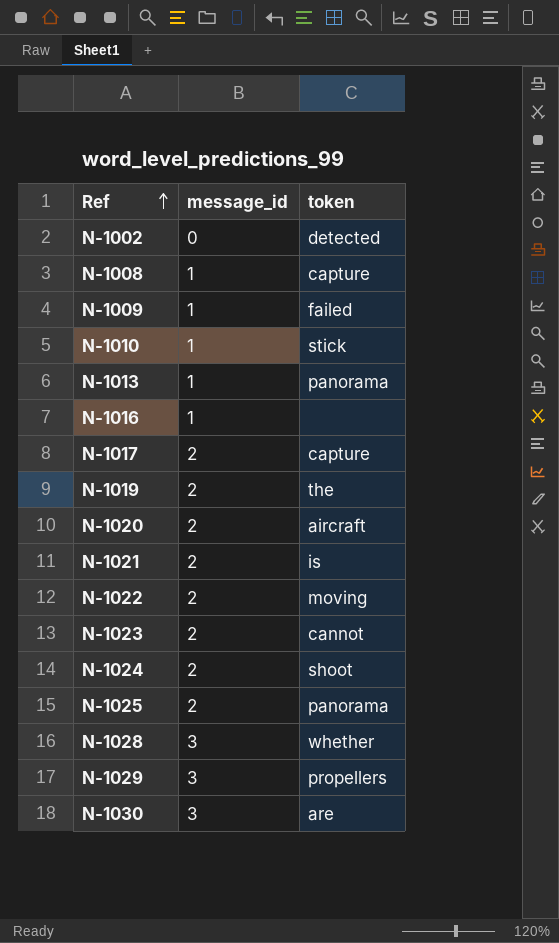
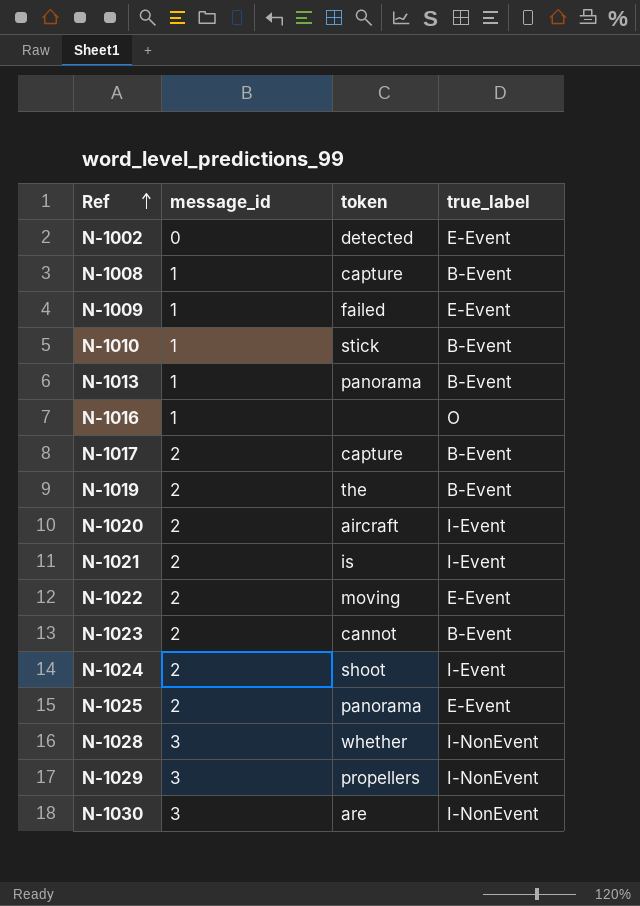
column true_label | position: none -> 4

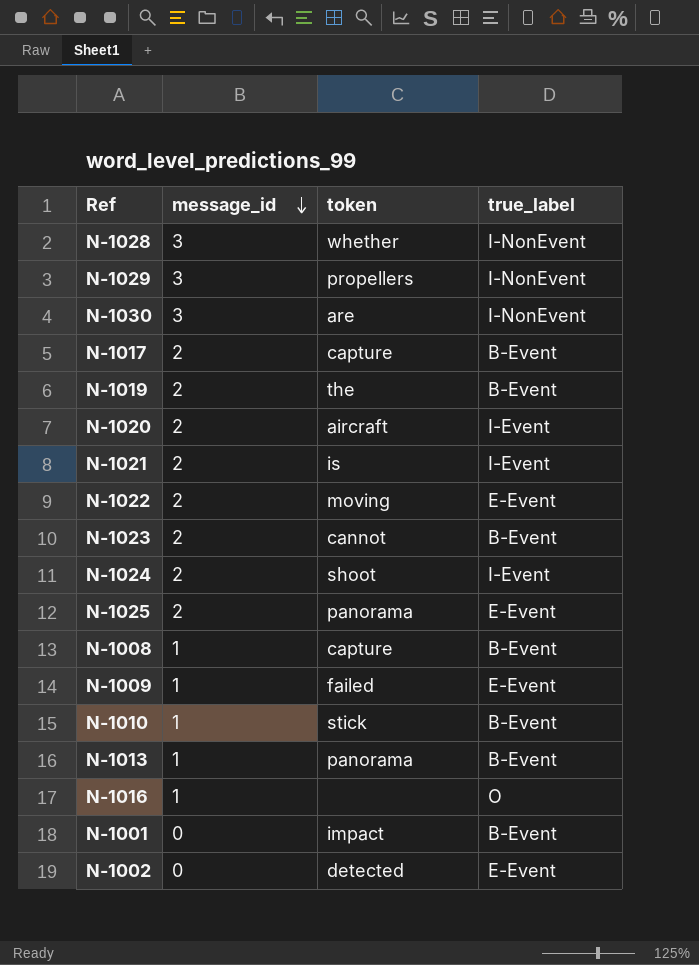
row order: Ref ascending -> message_id descending
row N-1001: none -> 0 | impact | B-Event

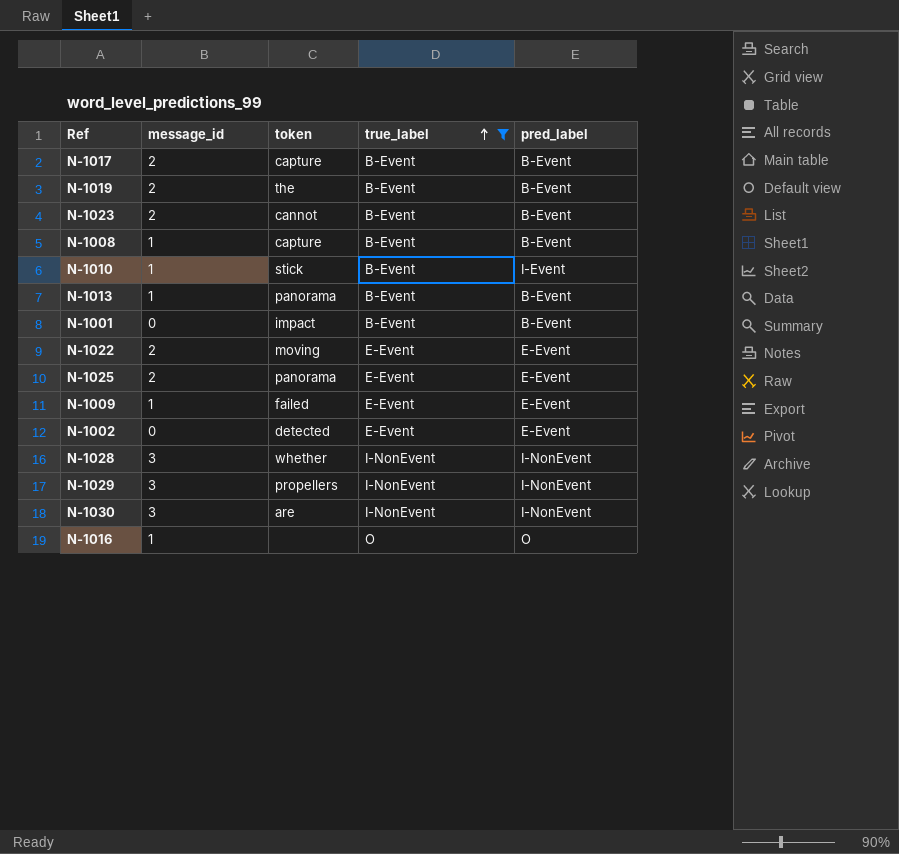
filter: none -> true_label != I-Event
row order: message_id descending -> true_label ascending
column pred_label | position: none -> 5

